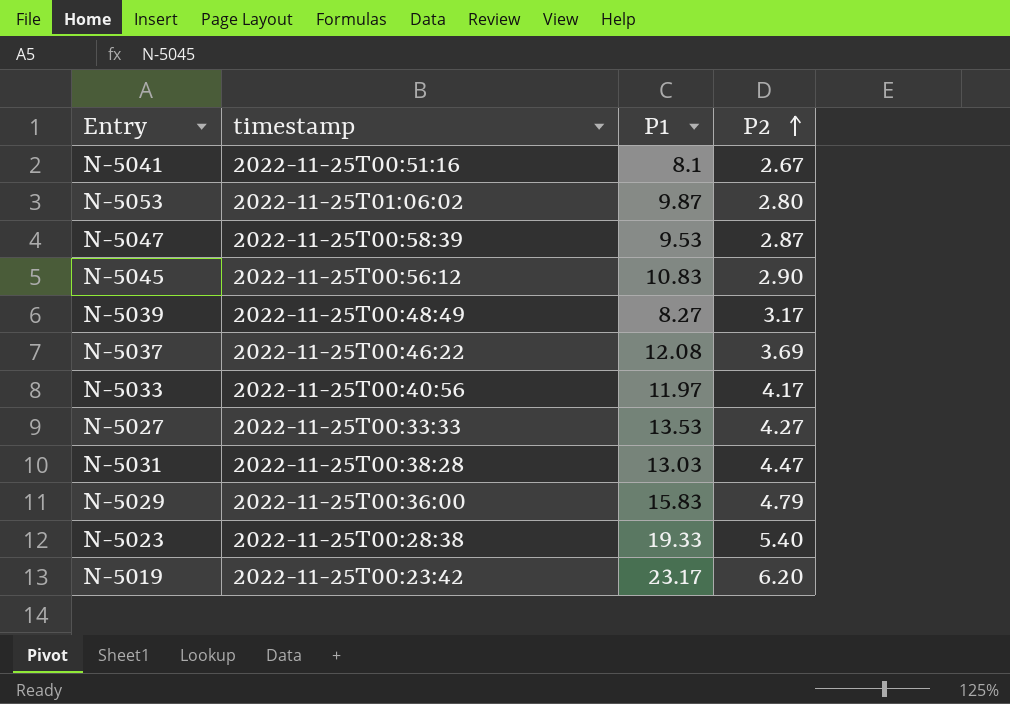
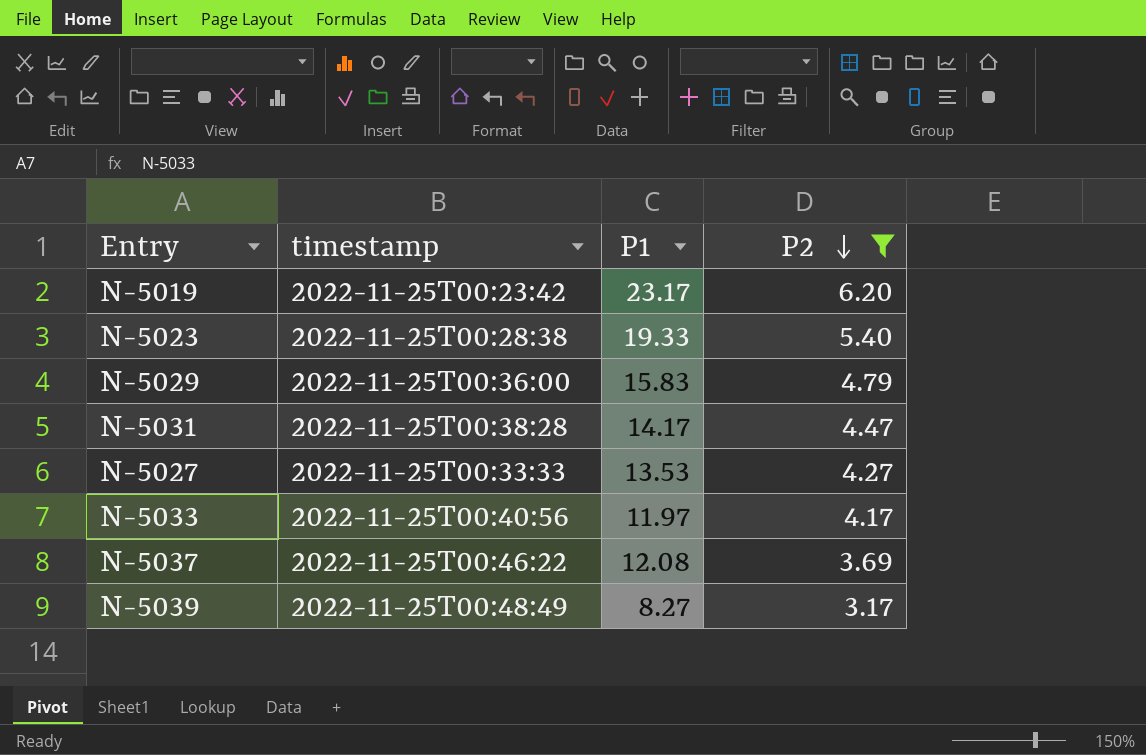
filter: none -> P2 >= 3.17
row order: P2 ascending -> P2 descending
N-5031 | P1: 13.03 -> 14.17

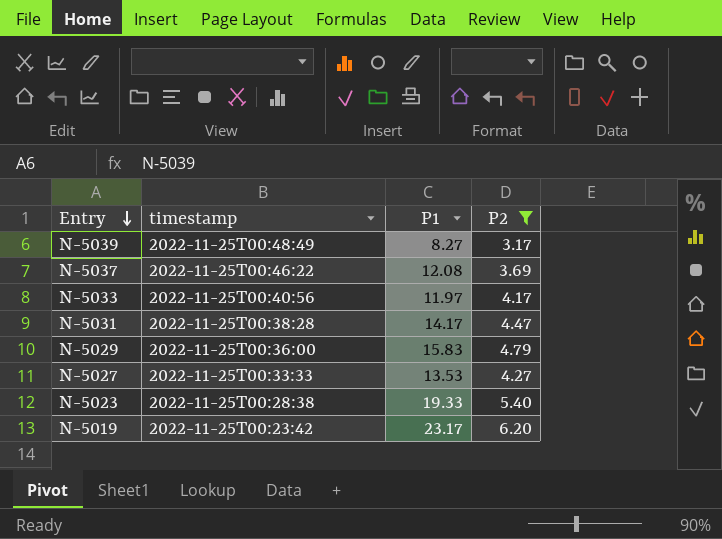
row order: P2 descending -> Entry descending

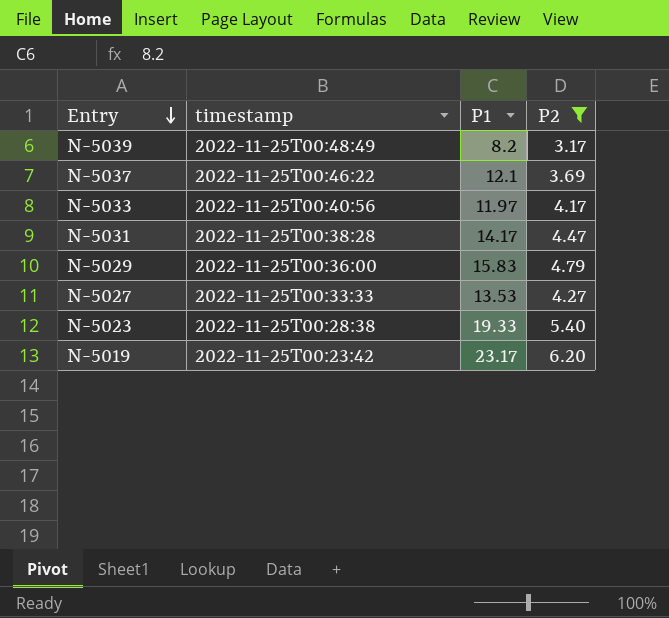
N-5039 | P1: 8.27 -> 8.2
N-5037 | P1: 12.08 -> 12.1

